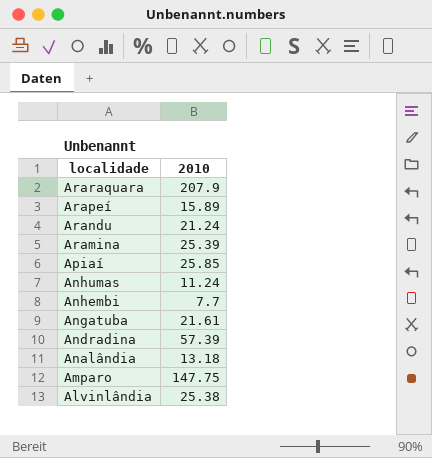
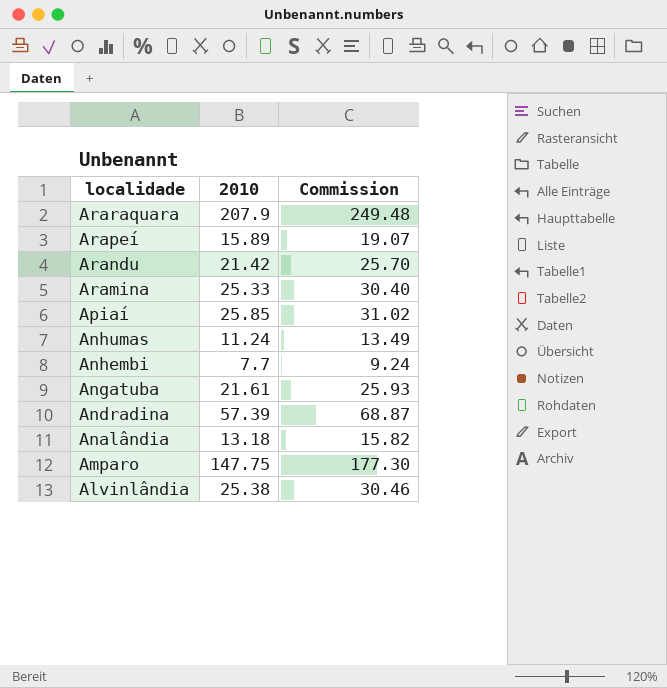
column Commission | formula: none -> [2010] * 1.2
Arandu | 2010: 21.24 -> 21.42
Aramina | 2010: 25.39 -> 25.33

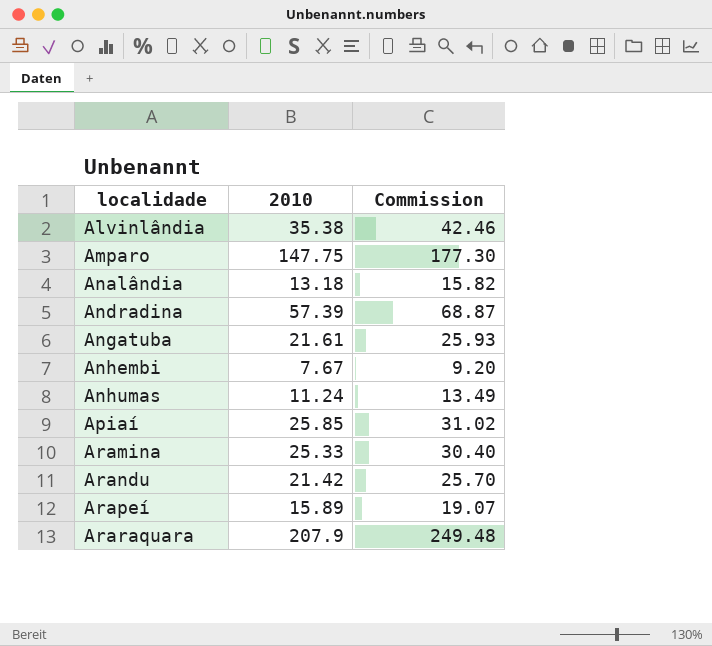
row order: localidade descending -> localidade ascending
Alvinlândia | 2010: 25.38 -> 35.38
Alvinlândia | Commission: 30.46 -> 42.46
Anhembi | 2010: 7.7 -> 7.67
Anhembi | Commission: 9.24 -> 9.20

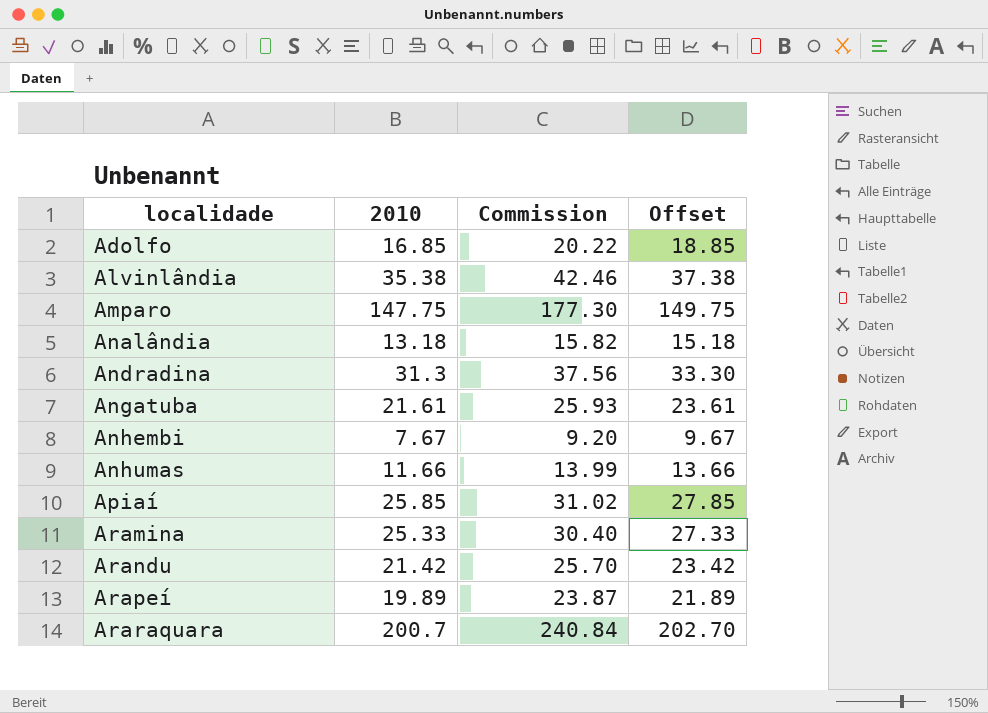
column Offset | formula: none -> [2010] + 2
row Adolfo: none -> 16.85 | 20.22 | 18.85
Andradina | 2010: 57.39 -> 31.3
Andradina | Commission: 68.87 -> 37.56
Anhumas | 2010: 11.24 -> 11.66
Anhumas | Commission: 13.49 -> 13.99
Arapeí | 2010: 15.89 -> 19.89
Arapeí | Commission: 19.07 -> 23.87
Araraquara | 2010: 207.9 -> 200.7
Araraquara | Commission: 249.48 -> 240.84

